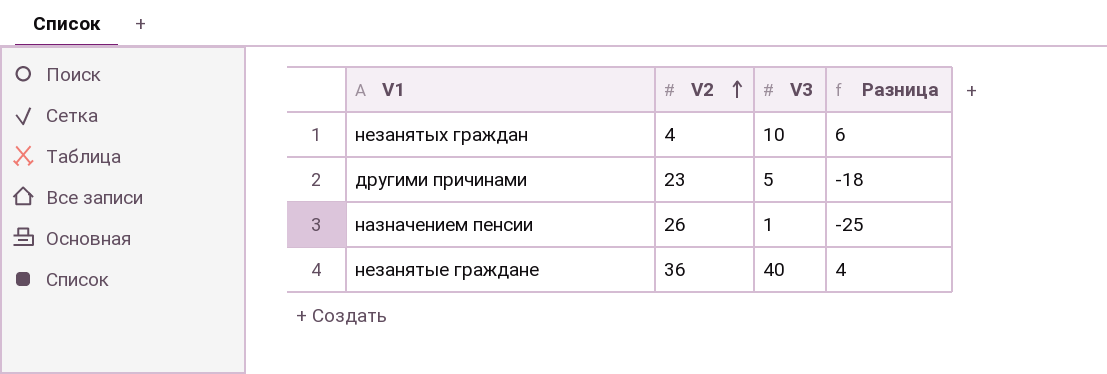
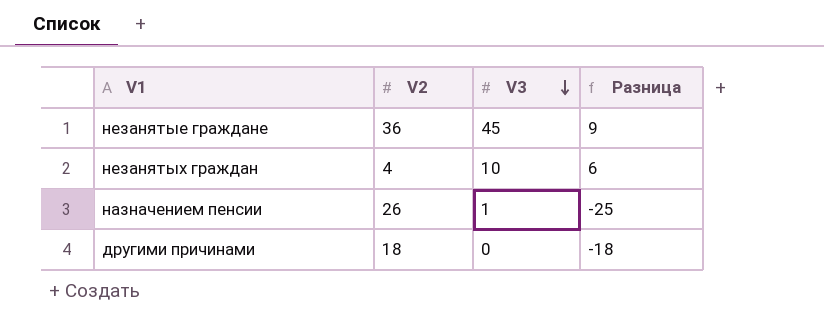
row order: V2 ascending -> V3 descending
незанятые граждане | V3: 40 -> 45
незанятые граждане | Разница: 4 -> 9
другими причинами | V2: 23 -> 18
другими причинами | V3: 5 -> 0

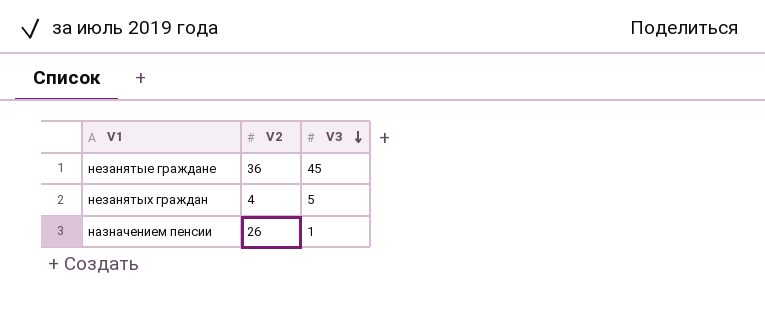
column Разница | formula: [V3] - [V2] -> none
row другими причинами: 18 | 0 | -18 -> none
незанятых граждан | V3: 10 -> 5

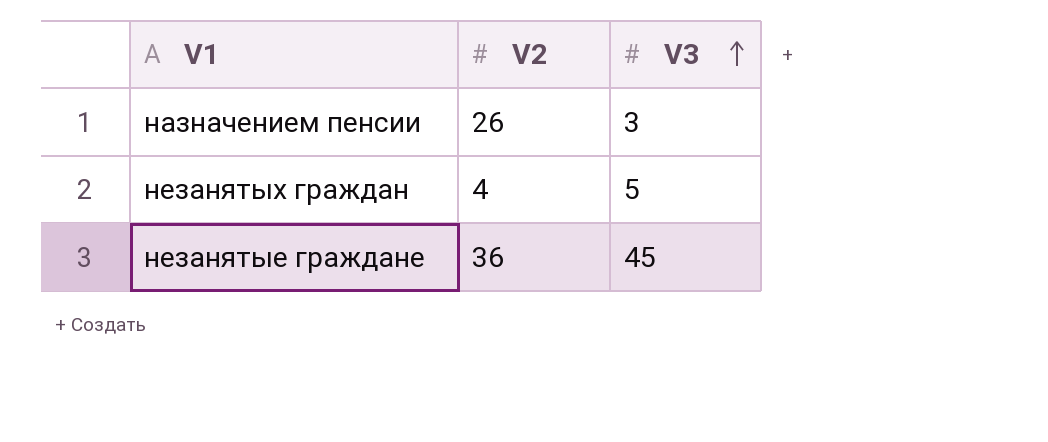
row order: V3 descending -> V3 ascending
назначением пенсии | V3: 1 -> 3

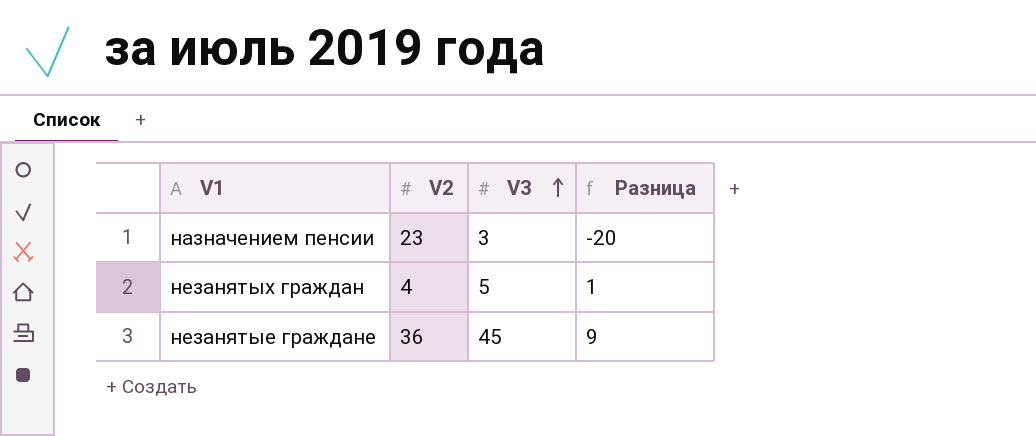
column Разница | formula: none -> [V3] - [V2]
назначением пенсии | V2: 26 -> 23

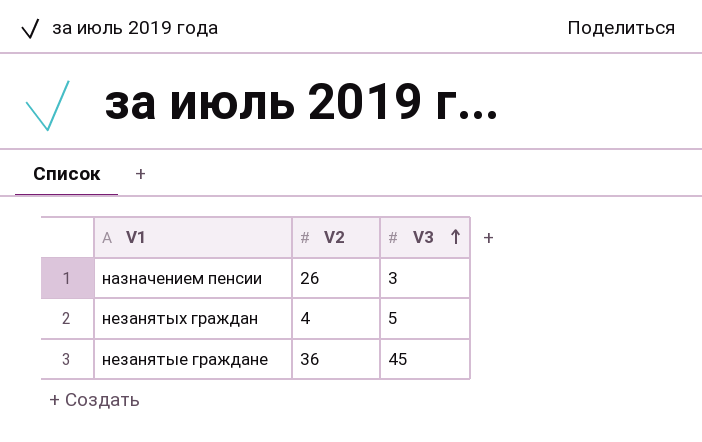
column Разница | formula: [V3] - [V2] -> none
назначением пенсии | V2: 23 -> 26

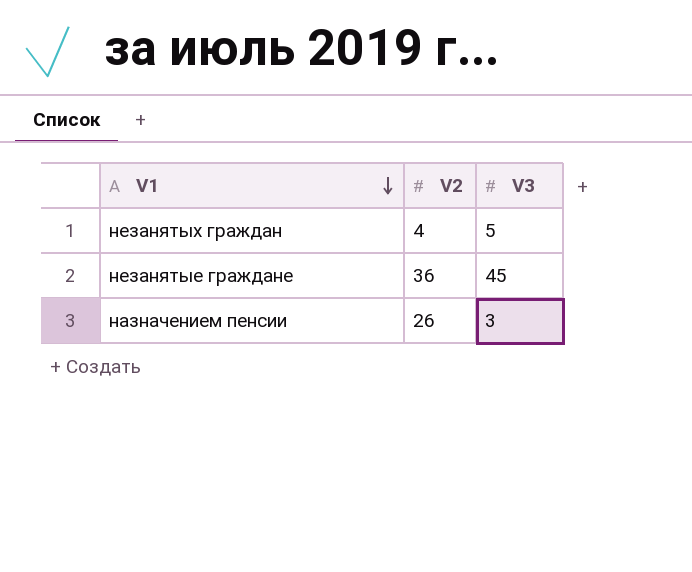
row order: V3 ascending -> V1 descending

